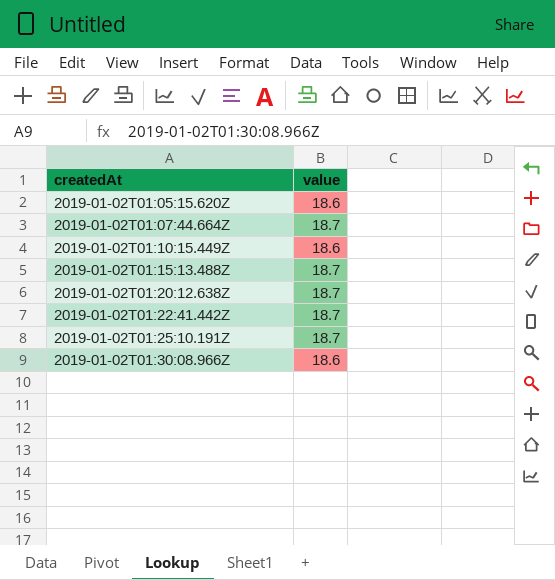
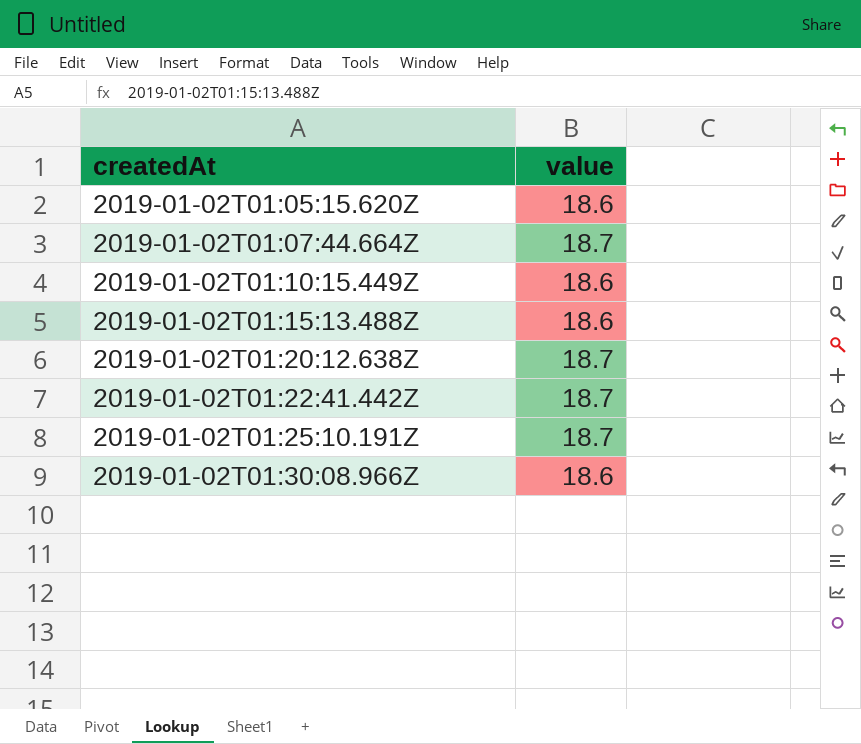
2019-01-02T01:15:13.488Z | value: 18.7 -> 18.6

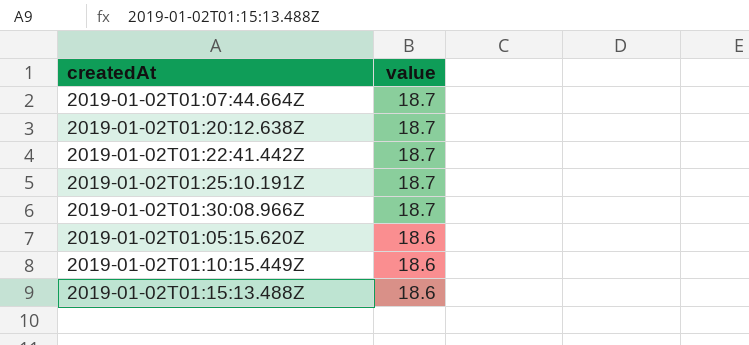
row order: createdAt ascending -> value descending
2019-01-02T01:30:08.966Z | value: 18.6 -> 18.7

